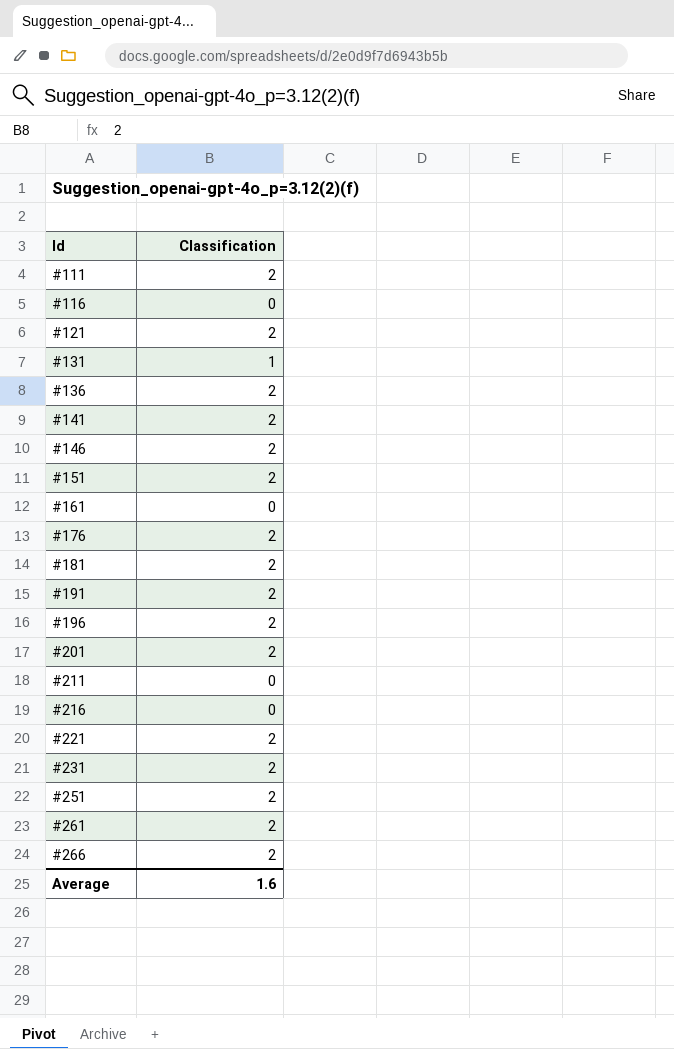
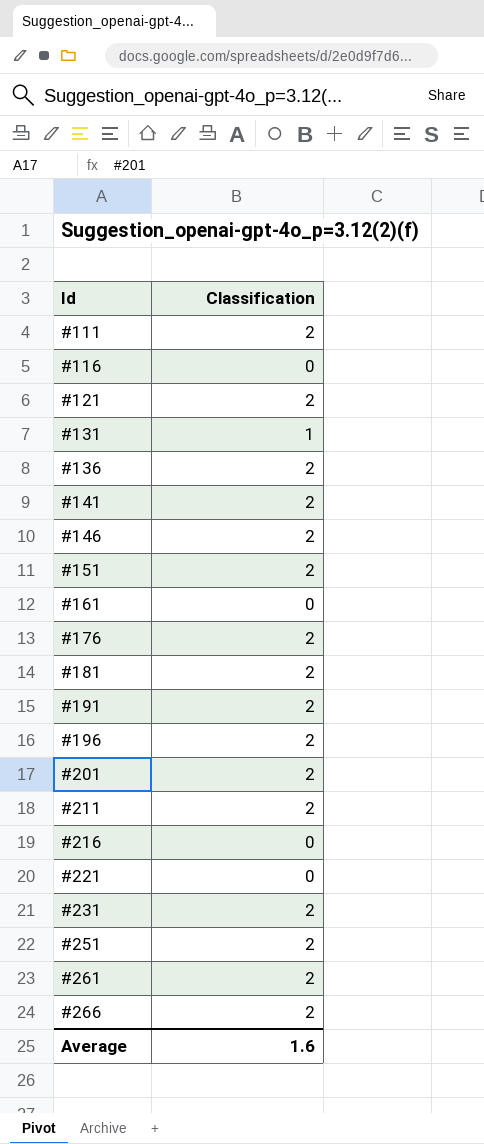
#211 | Classification: 0 -> 2
#221 | Classification: 2 -> 0

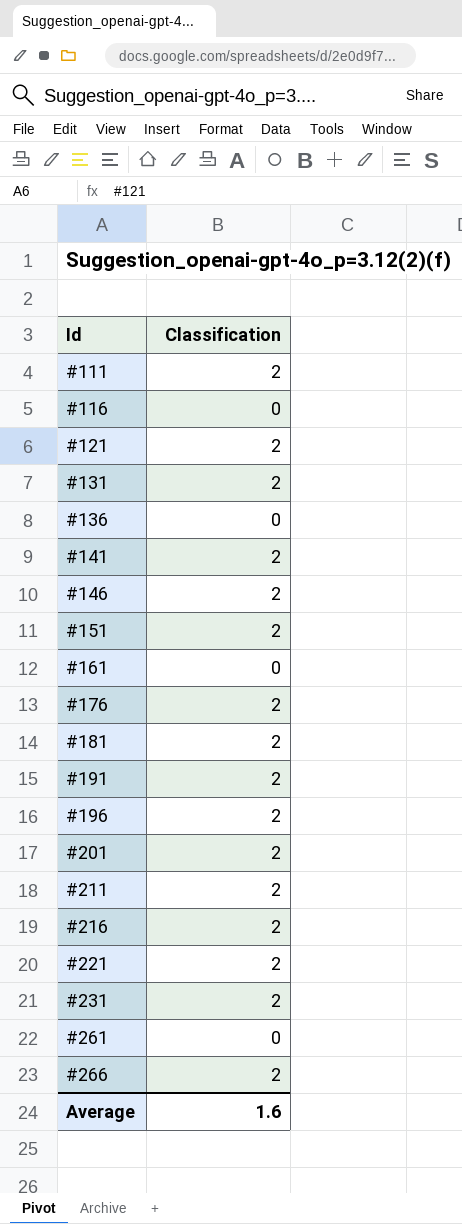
row #251: 2 -> none
#131 | Classification: 1 -> 2
#136 | Classification: 2 -> 0
#216 | Classification: 0 -> 2
#221 | Classification: 0 -> 2
#261 | Classification: 2 -> 0

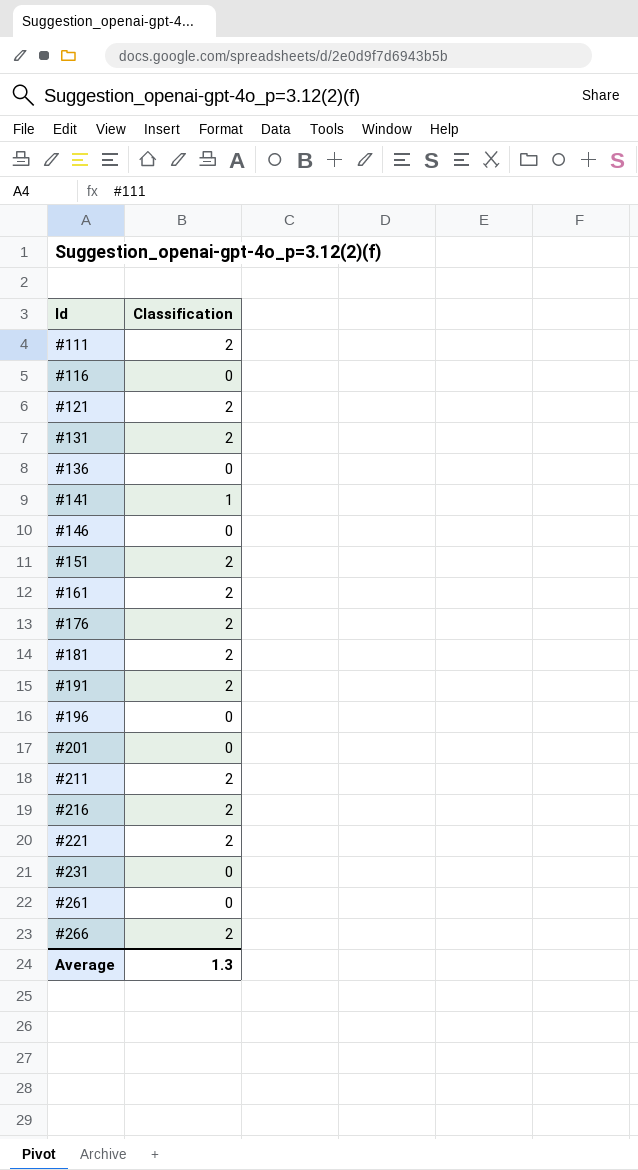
#141 | Classification: 2 -> 1
#146 | Classification: 2 -> 0
#161 | Classification: 0 -> 2
#196 | Classification: 2 -> 0
#201 | Classification: 2 -> 0
#231 | Classification: 2 -> 0
Average | Classification: 1.6 -> 1.3

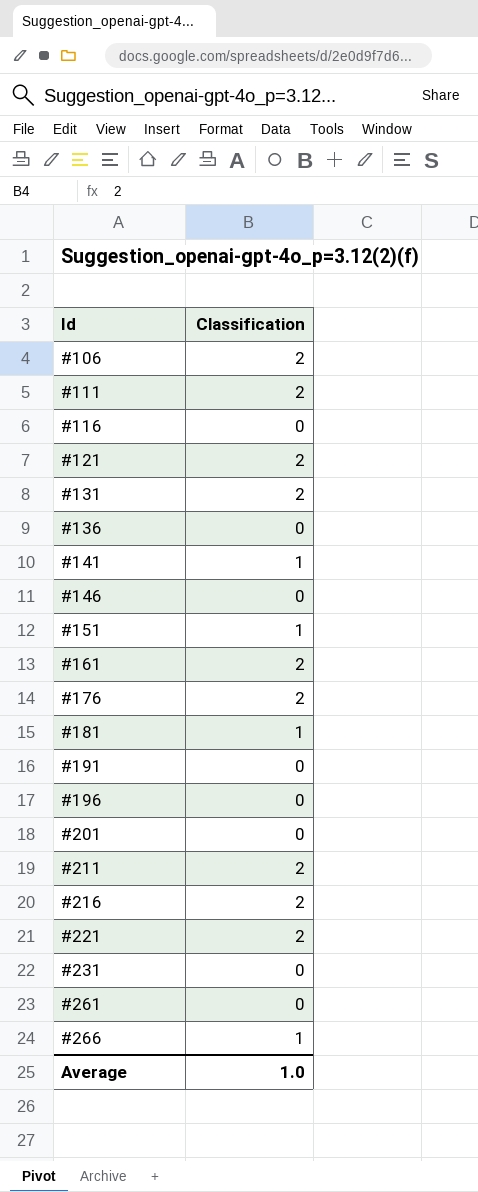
row #106: none -> 2
#151 | Classification: 2 -> 1
#181 | Classification: 2 -> 1
#191 | Classification: 2 -> 0
#266 | Classification: 2 -> 1
Average | Classification: 1.3 -> 1.0

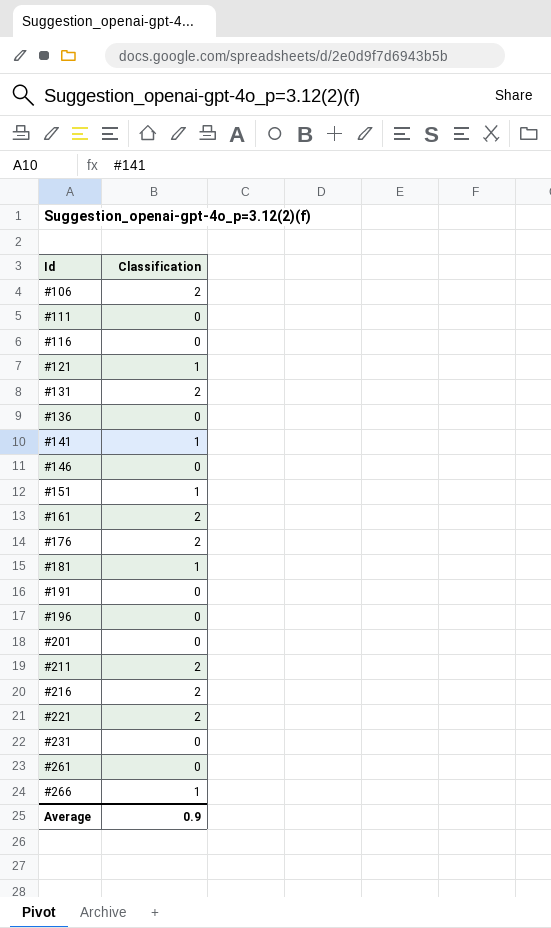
#111 | Classification: 2 -> 0
#121 | Classification: 2 -> 1
Average | Classification: 1.0 -> 0.9

